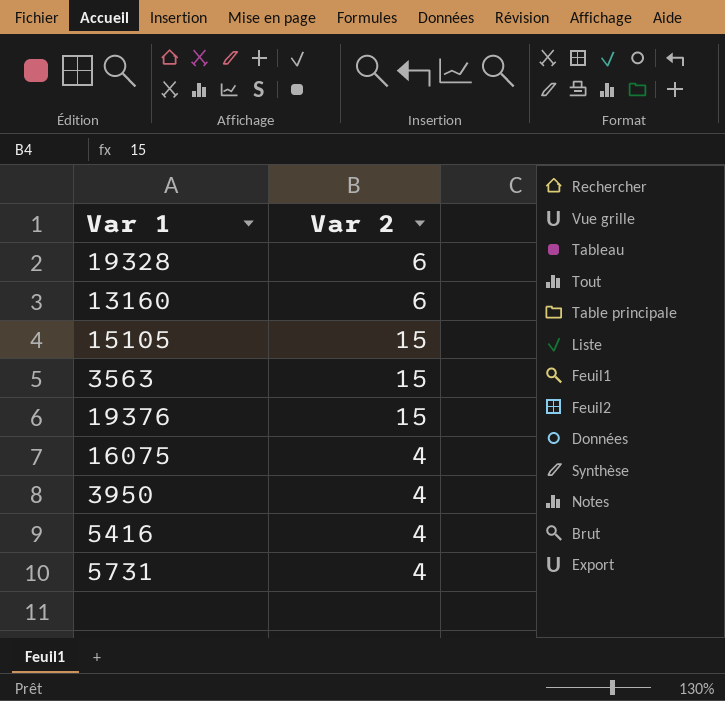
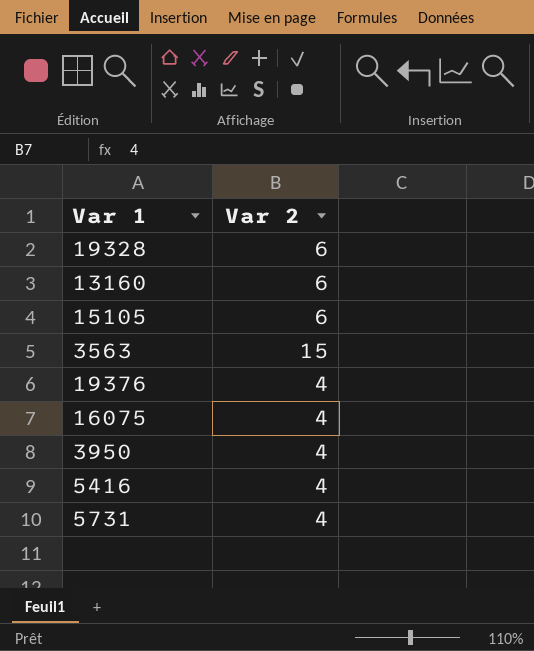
15105 | Var 2: 15 -> 6
19376 | Var 2: 15 -> 4

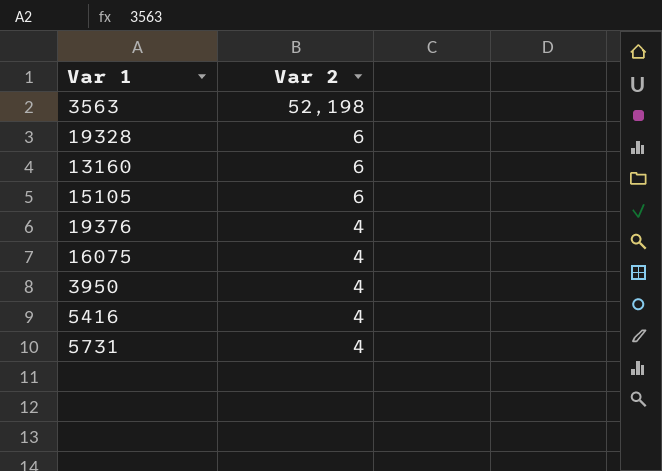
row order: none -> Var 2 descending
3563 | Var 2: 15 -> 52,198

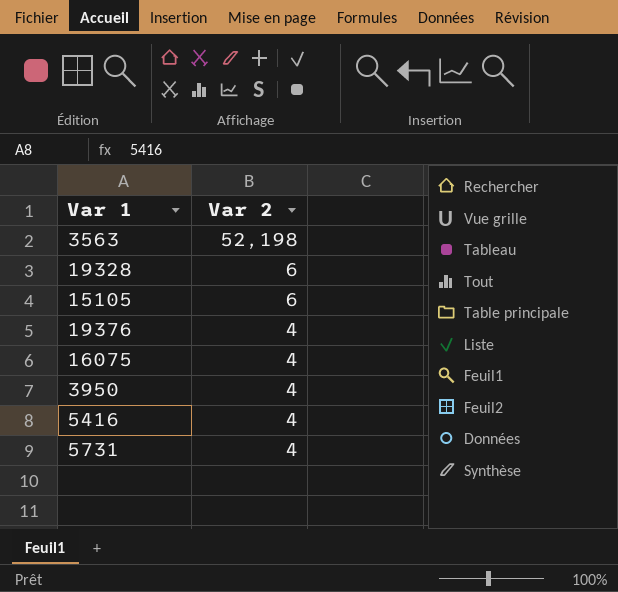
row 13160: 6 -> none

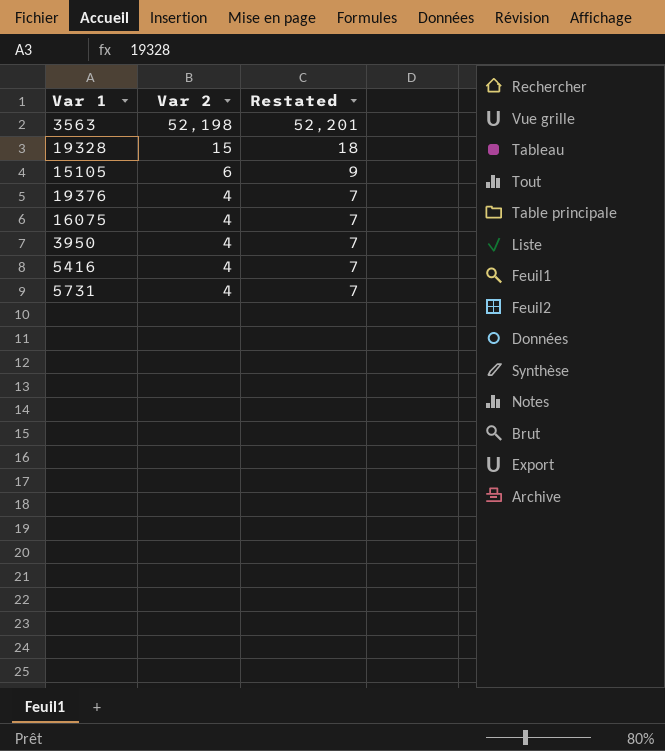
column Restated | formula: none -> [Var 2] + 3
19328 | Var 2: 6 -> 15

